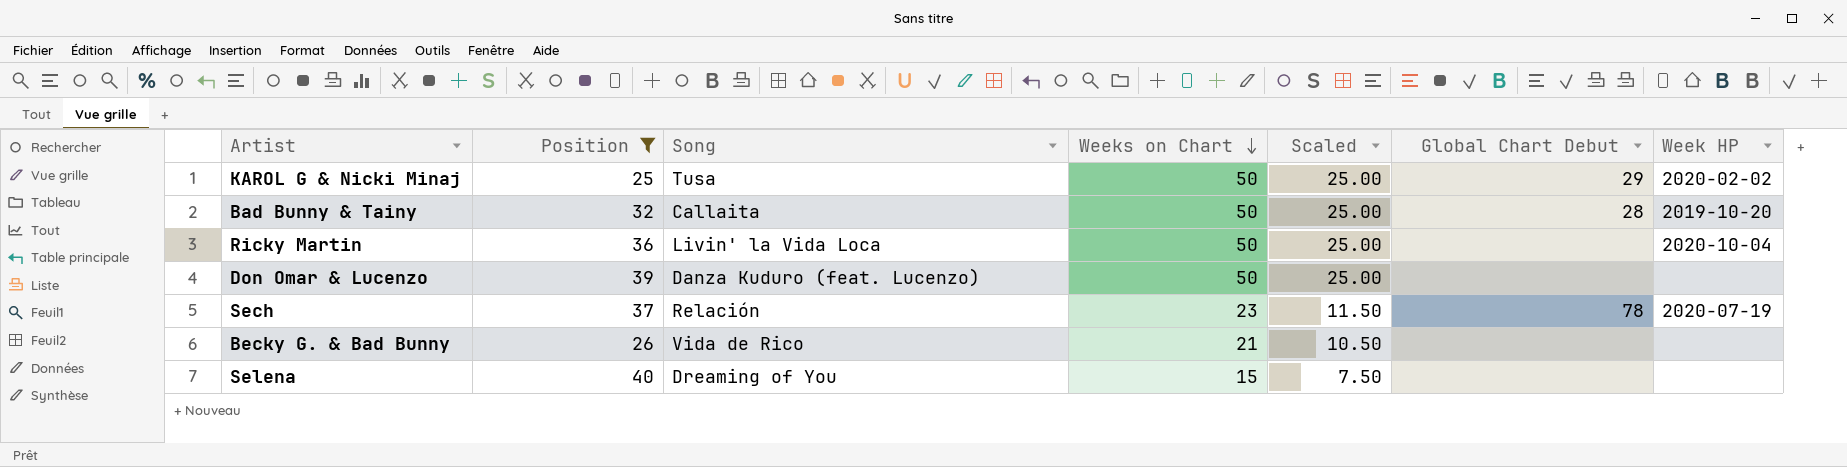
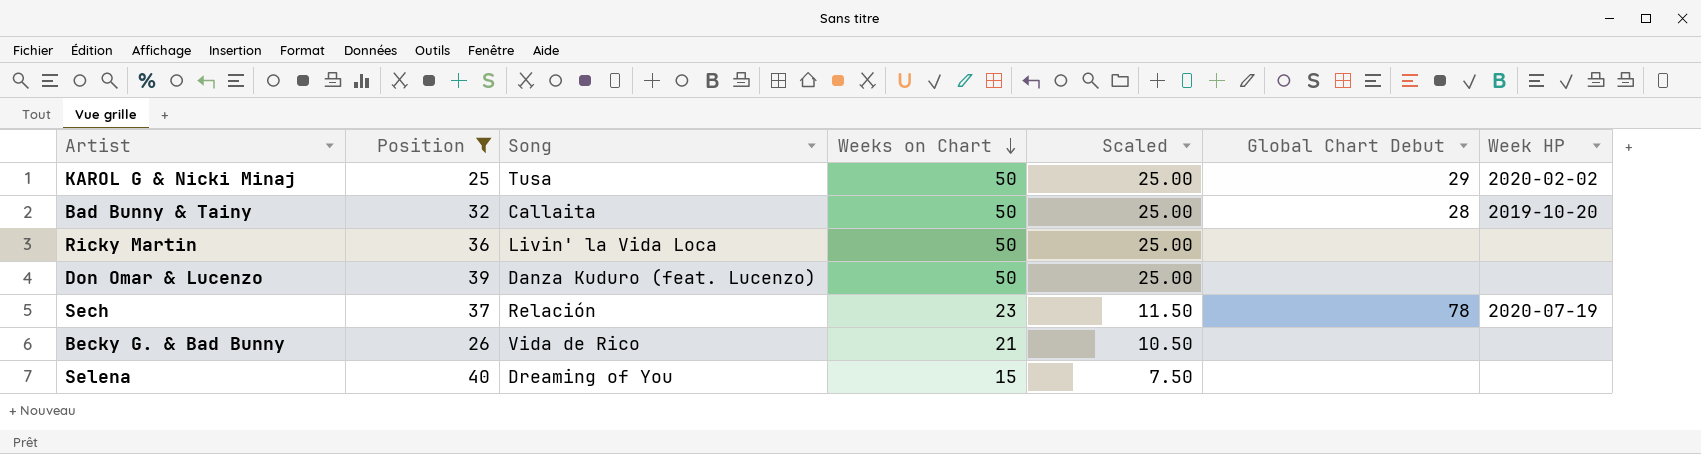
Ricky Martin | Week HP: 2020-10-04 -> none

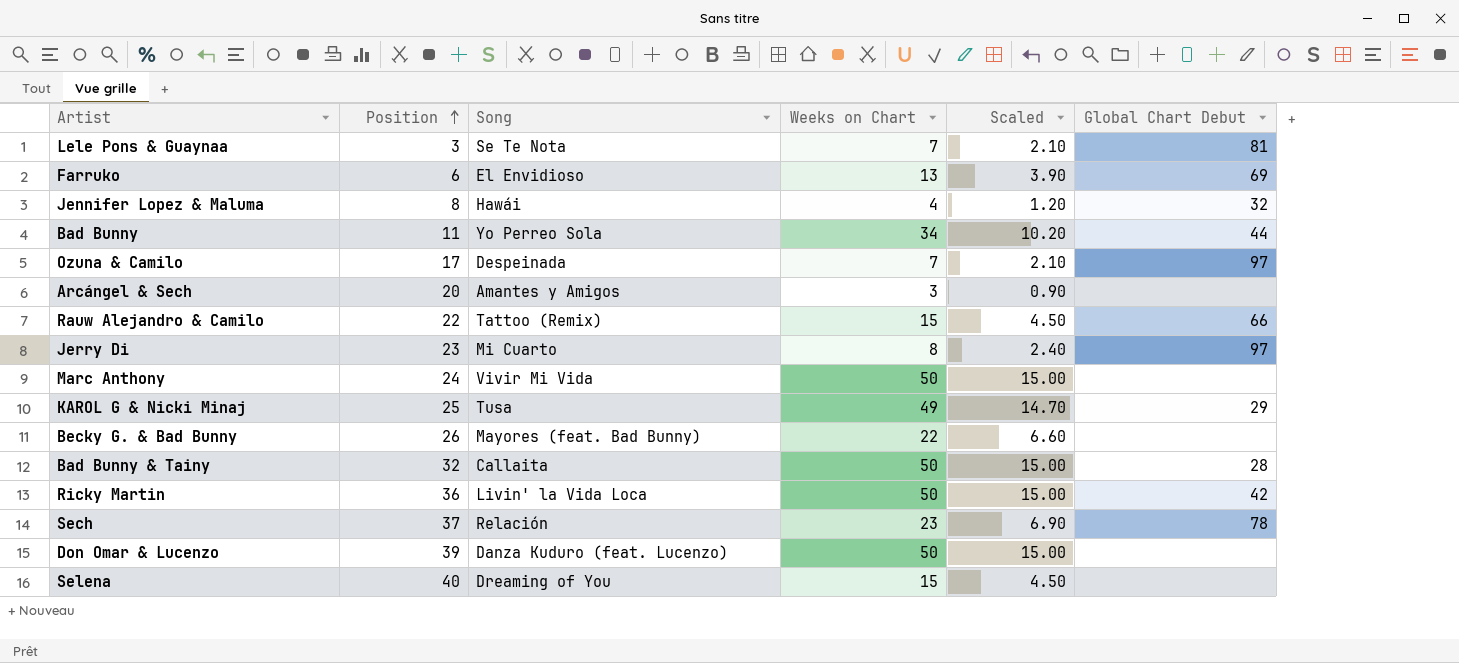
filter: Position >= 25 -> none
row order: Weeks on Chart descending -> Position ascending
column Week HP | position: 7 -> none
column Scaled | formula: [Weeks on Chart] * 0.5 -> [Weeks on Chart] * 0.3
KAROL G & Nicki Minaj | Weeks on Chart: 50 -> 49
Becky G. & Bad Bunny | Song: Vida de Rico -> Mayores (feat. Bad Bunny)
Becky G. & Bad Bunny | Weeks on Chart: 21 -> 22
Ricky Martin | Global Chart Debut: none -> 42

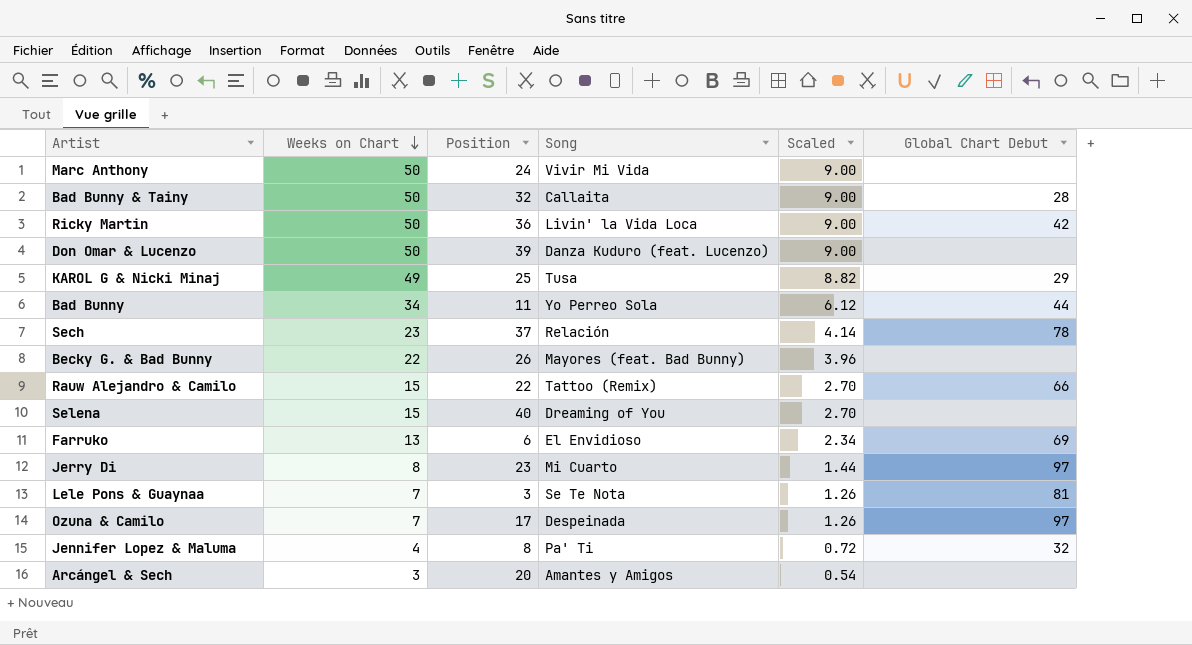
row order: Position ascending -> Weeks on Chart descending
column Weeks on Chart | position: 4 -> 2
column Scaled | formula: [Weeks on Chart] * 0.3 -> [Weeks on Chart] * 0.18
Jennifer Lopez & Maluma | Song: Hawái -> Pa' Ti

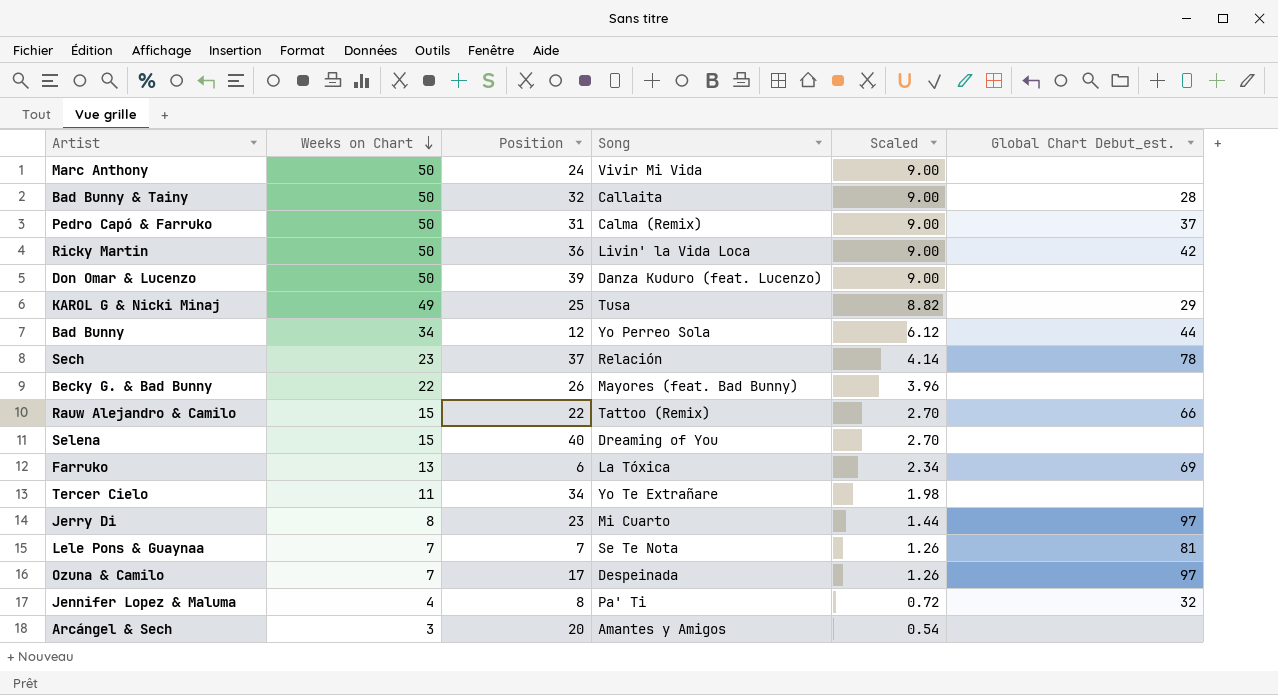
column name: Global Chart Debut -> Global Chart Debut_est.
row Pedro Capó & Farruko: none -> 50 | 31 | Calma (Remix) | 9.00 | 37
Bad Bunny | Position: 11 -> 12
Farruko | Song: El Envidioso -> La Tóxica
row Tercer Cielo: none -> 11 | 34 | Yo Te Extrañare | 1.98 | none
Lele Pons & Guaynaa | Position: 3 -> 7

